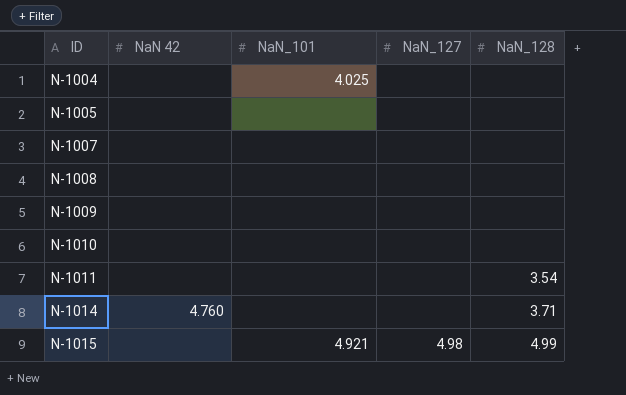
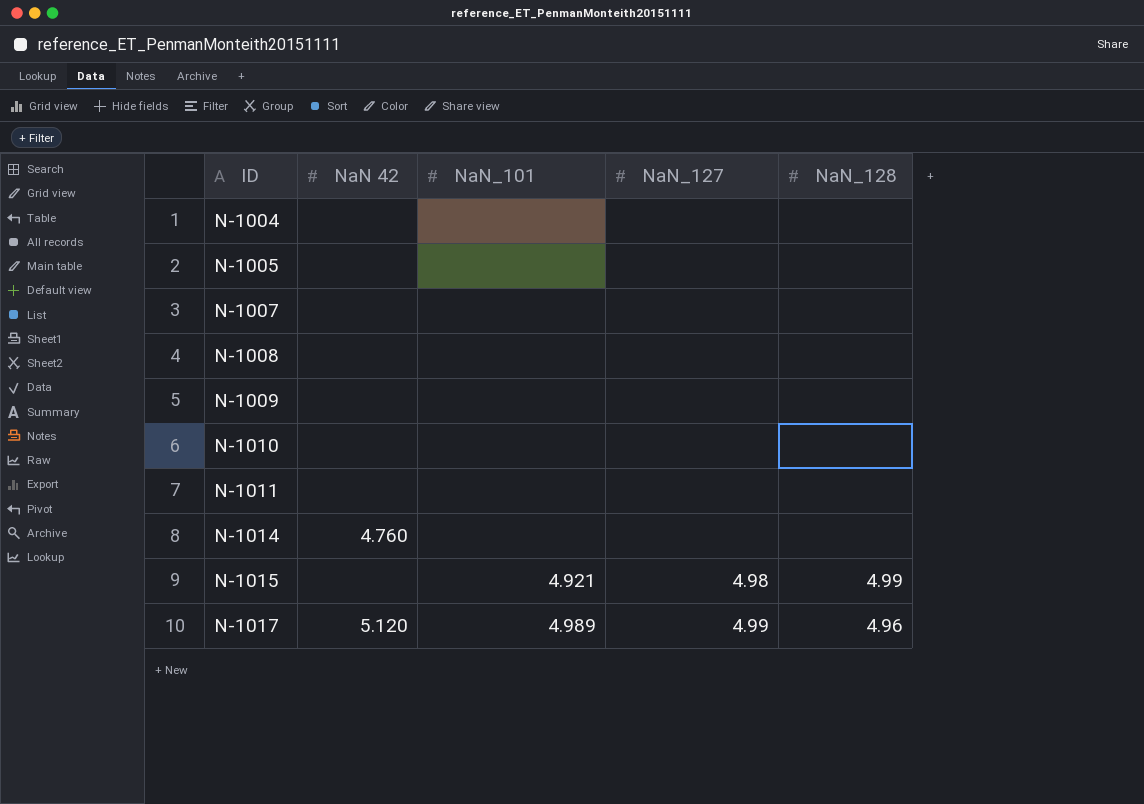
N-1004 | NaN_101: 4.025 -> none
N-1011 | NaN_128: 3.54 -> none
N-1014 | NaN_128: 3.71 -> none
row N-1017: none -> 5.120 | 4.989 | 4.99 | 4.96

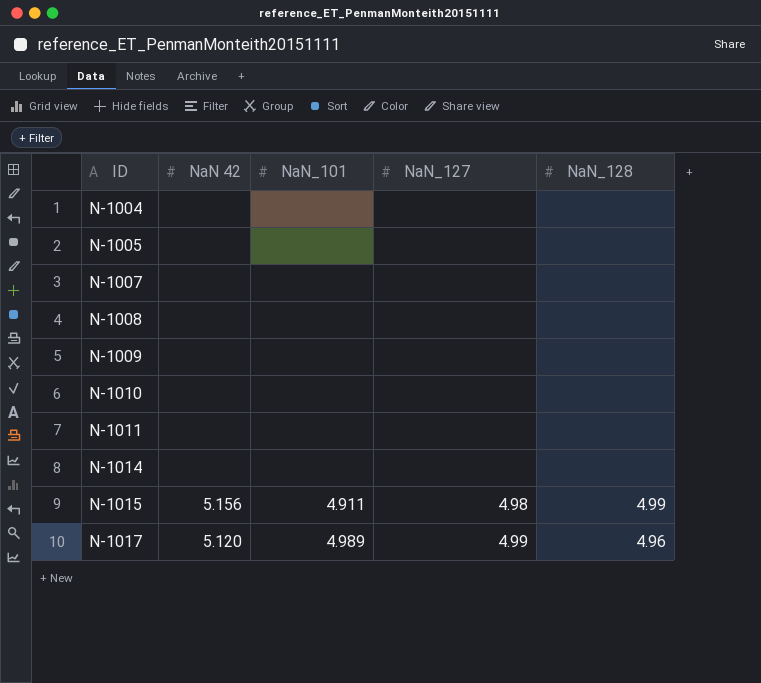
N-1014 | NaN 42: 4.760 -> none
N-1015 | NaN 42: none -> 5.156
N-1015 | NaN_101: 4.921 -> 4.911

